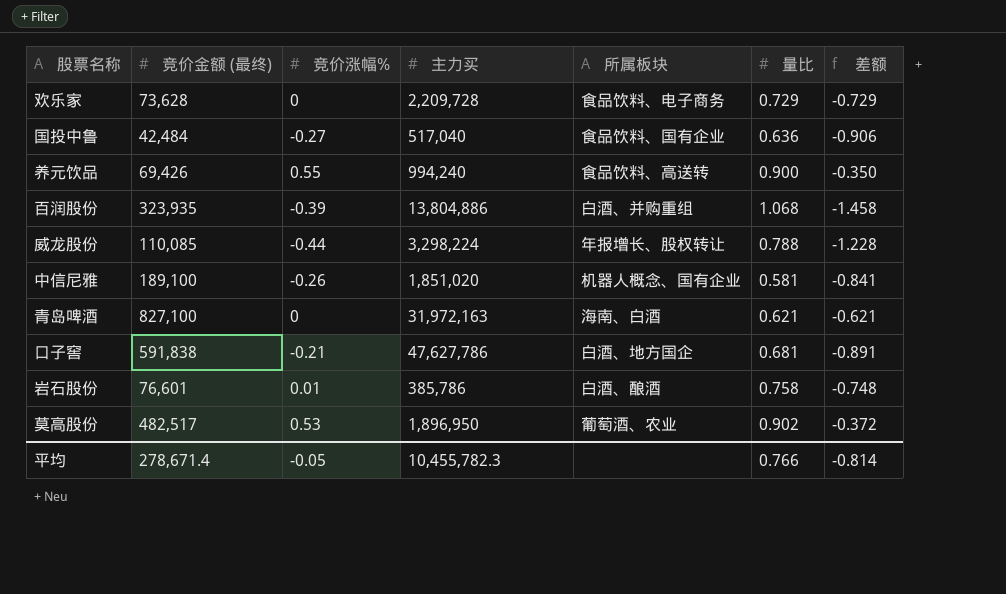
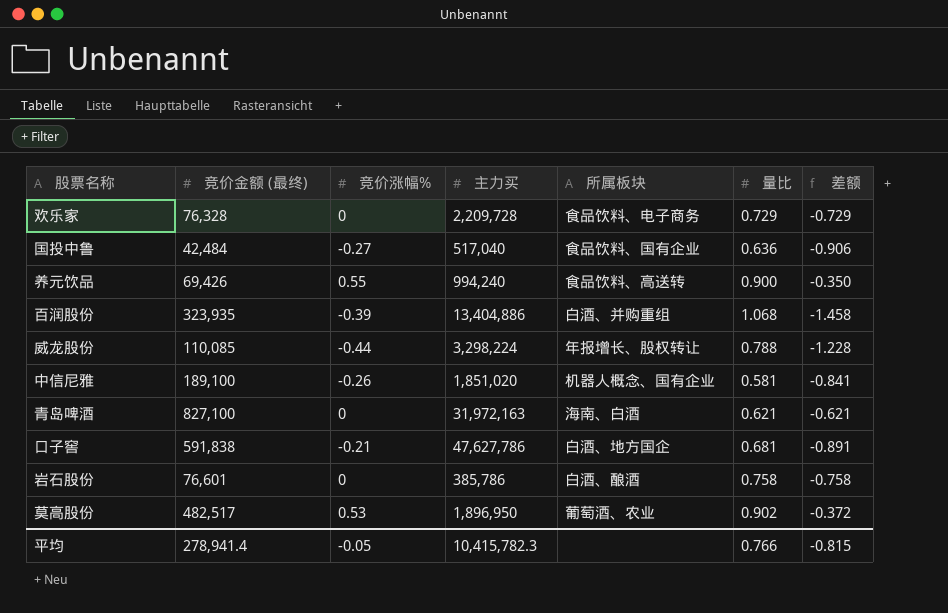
欢乐家 | 竞价金额 (最终): 73,628 -> 76,328
百润股份 | 主力买: 13,804,886 -> 13,404,886
岩石股份 | 竞价涨幅%: 0.01 -> 0
岩石股份 | 差额: -0.748 -> -0.758
平均 | 竞价金额 (最终): 278,671.4 -> 278,941.4
平均 | 主力买: 10,455,782.3 -> 10,415,782.3
平均 | 差额: -0.814 -> -0.815

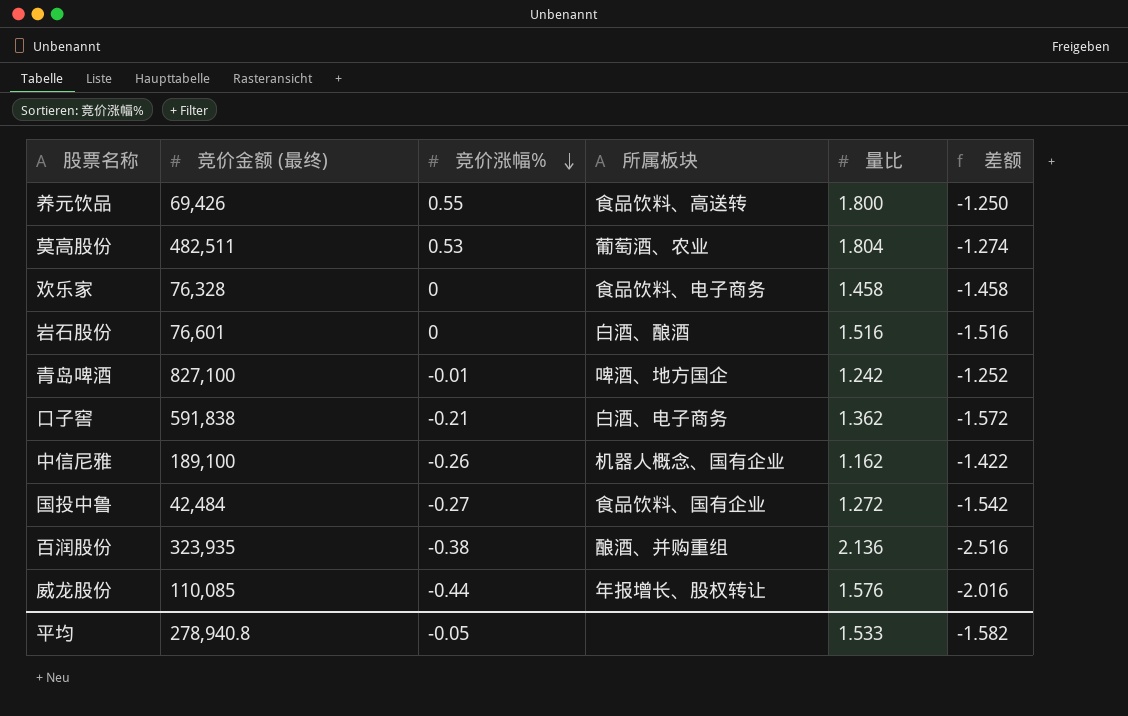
row order: none -> 竞价涨幅% descending
column 主力买 | position: 4 -> none
养元饮品 | 量比: 0.900 -> 1.800
养元饮品 | 差额: -0.350 -> -1.250
莫高股份 | 竞价金额 (最终): 482,517 -> 482,511
莫高股份 | 量比: 0.902 -> 1.804
莫高股份 | 差额: -0.372 -> -1.274
欢乐家 | 量比: 0.729 -> 1.458
欢乐家 | 差额: -0.729 -> -1.458
岩石股份 | 量比: 0.758 -> 1.516
岩石股份 | 差额: -0.758 -> -1.516
青岛啤酒 | 竞价涨幅%: 0 -> -0.01
青岛啤酒 | 所属板块: 海南、白酒 -> 啤酒、地方国企
青岛啤酒 | 量比: 0.621 -> 1.242
青岛啤酒 | 差额: -0.621 -> -1.252
口子窖 | 所属板块: 白酒、地方国企 -> 白酒、电子商务
口子窖 | 量比: 0.681 -> 1.362
口子窖 | 差额: -0.891 -> -1.572
中信尼雅 | 量比: 0.581 -> 1.162
中信尼雅 | 差额: -0.841 -> -1.422
国投中鲁 | 量比: 0.636 -> 1.272
国投中鲁 | 差额: -0.906 -> -1.542
百润股份 | 竞价涨幅%: -0.39 -> -0.38
百润股份 | 所属板块: 白酒、并购重组 -> 酿酒、并购重组
百润股份 | 量比: 1.068 -> 2.136
百润股份 | 差额: -1.458 -> -2.516
威龙股份 | 量比: 0.788 -> 1.576
威龙股份 | 差额: -1.228 -> -2.016
平均 | 竞价金额 (最终): 278,941.4 -> 278,940.8
平均 | 量比: 0.766 -> 1.533
平均 | 差额: -0.815 -> -1.582

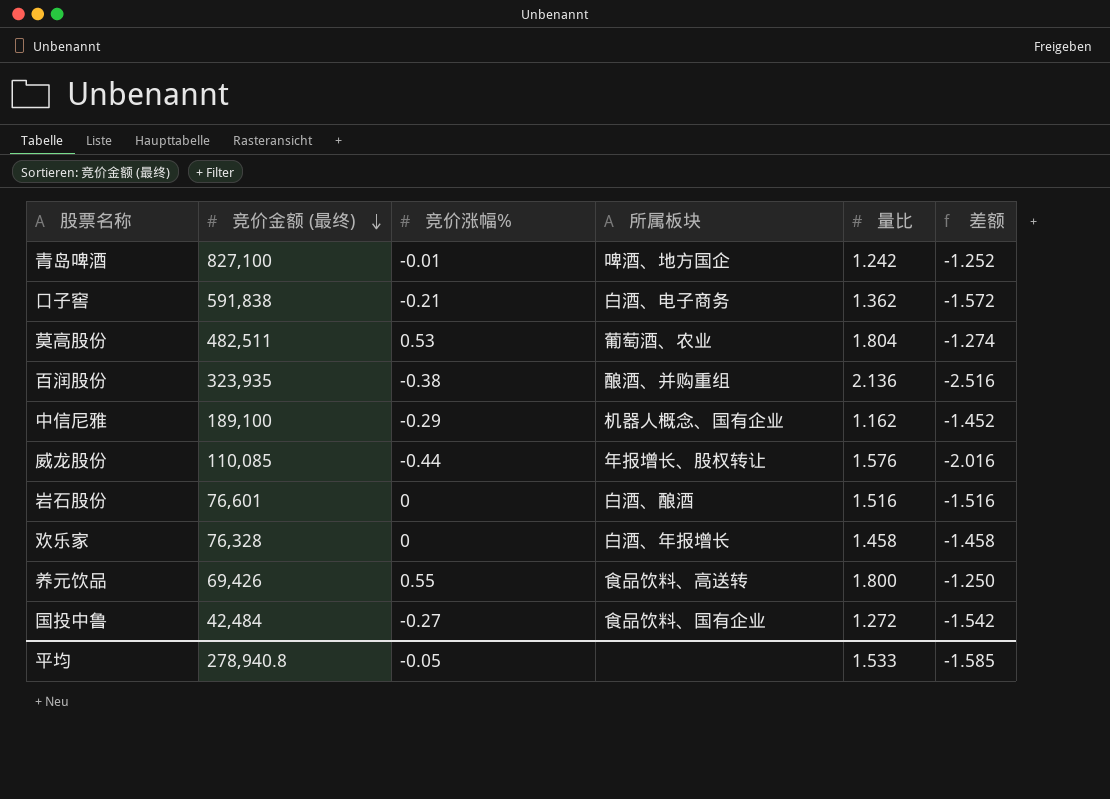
row order: 竞价涨幅% descending -> 竞价金额 (最终) descending
中信尼雅 | 竞价涨幅%: -0.26 -> -0.29
中信尼雅 | 差额: -1.422 -> -1.452
欢乐家 | 所属板块: 食品饮料、电子商务 -> 白酒、年报增长
平均 | 差额: -1.582 -> -1.585

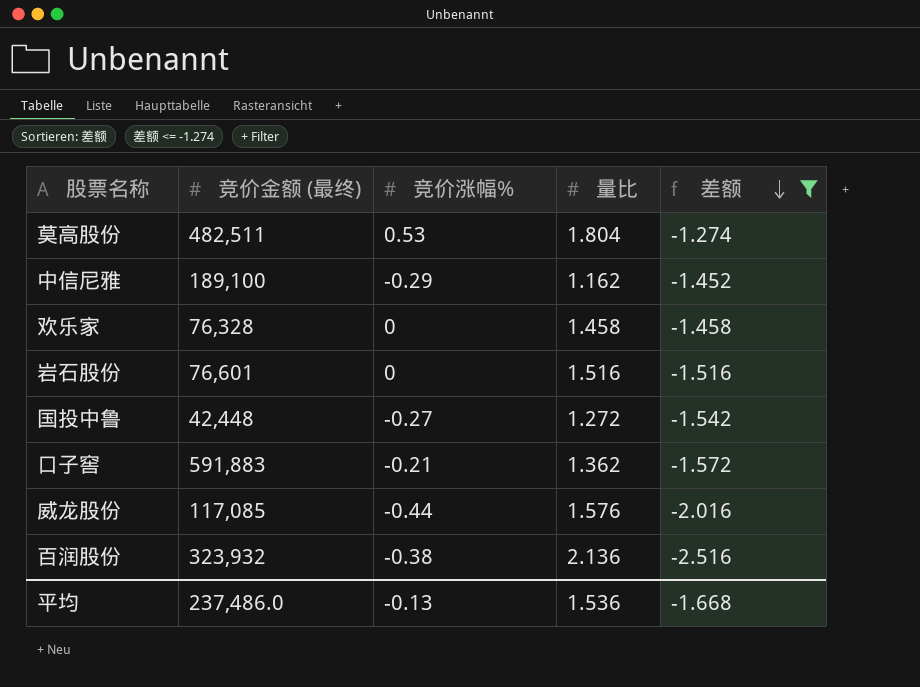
filter: none -> 差额 <= -1.274
row order: 竞价金额 (最终) descending -> 差额 descending
column 所属板块 | position: 4 -> none
国投中鲁 | 竞价金额 (最终): 42,484 -> 42,448
口子窖 | 竞价金额 (最终): 591,838 -> 591,883
威龙股份 | 竞价金额 (最终): 110,085 -> 117,085
百润股份 | 竞价金额 (最终): 323,935 -> 323,932
平均 | 竞价金额 (最终): 278,940.8 -> 237,486.0
平均 | 竞价涨幅%: -0.05 -> -0.13
平均 | 量比: 1.533 -> 1.536
平均 | 差额: -1.585 -> -1.668

